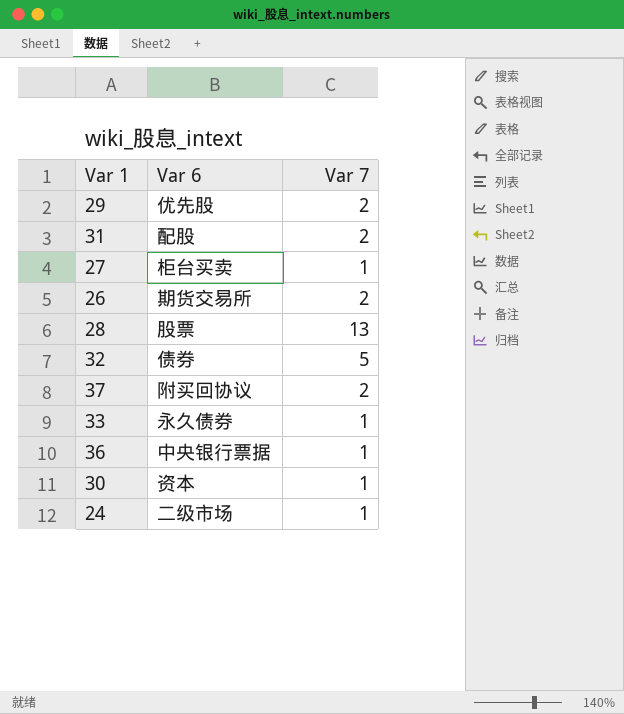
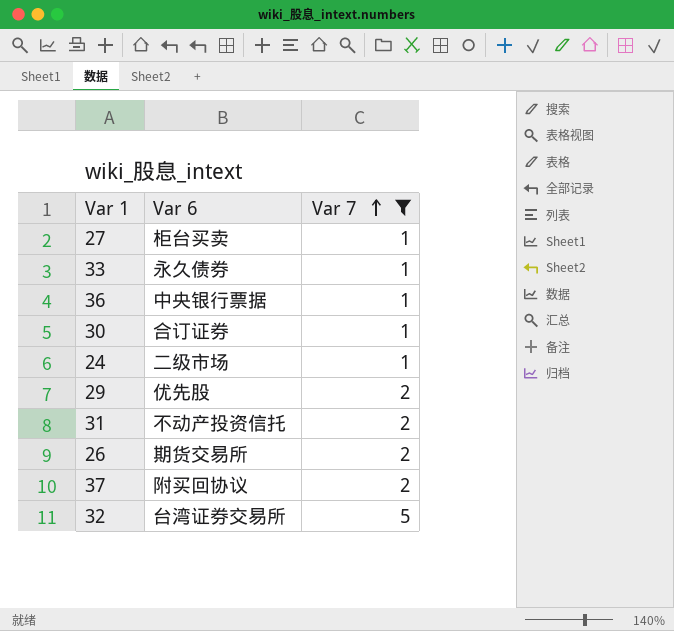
filter: none -> Var 7 != 13
row order: none -> Var 7 ascending
30 | Var 6: 资本 -> 合订证券
31 | Var 6: 配股 -> 不动产投资信托
32 | Var 6: 债券 -> 台湾证券交易所

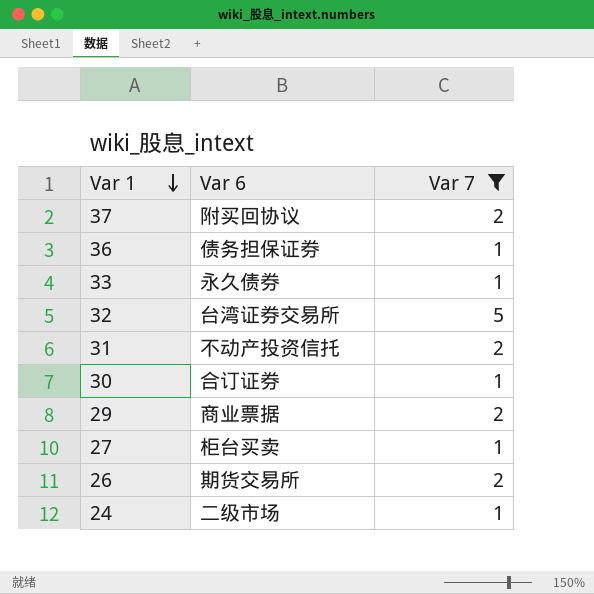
row order: Var 7 ascending -> Var 1 descending
36 | Var 6: 中央银行票据 -> 债务担保证券
29 | Var 6: 优先股 -> 商业票据

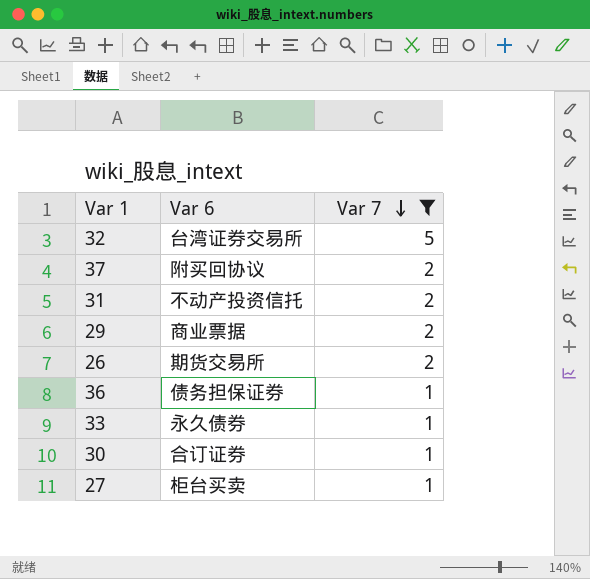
row order: Var 1 descending -> Var 7 descending
row 24: 二级市场 | 1 -> none

